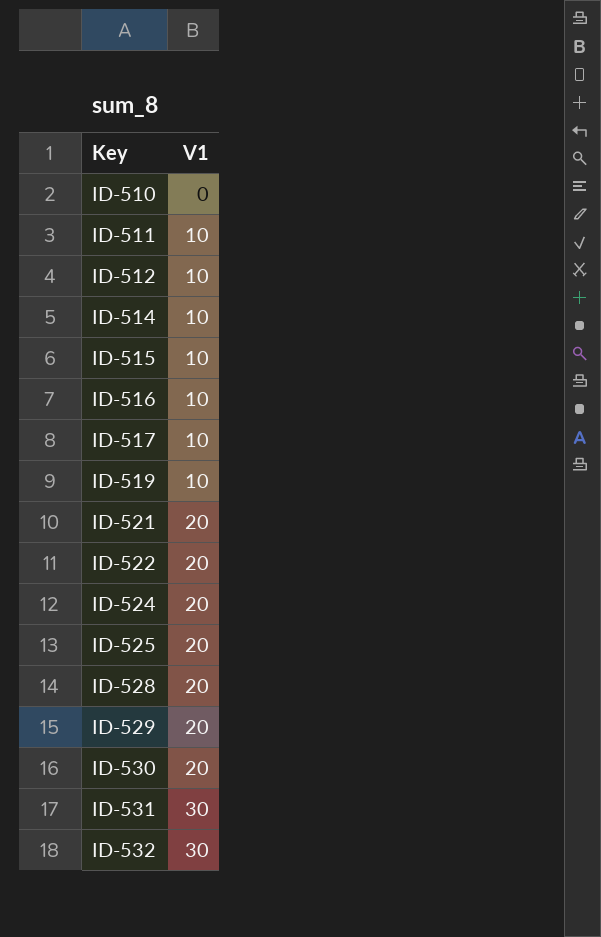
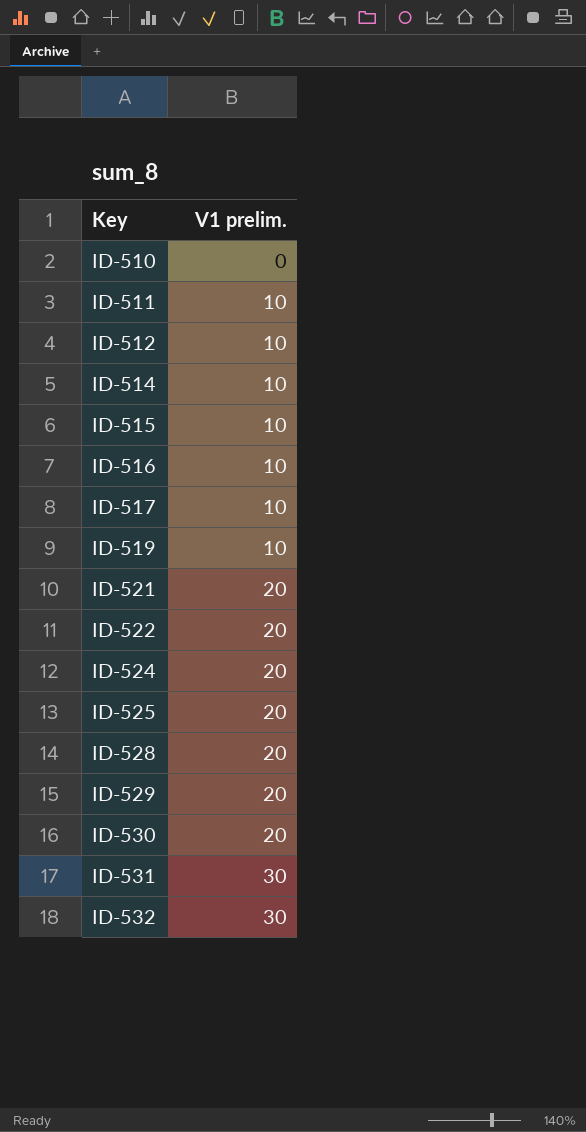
column name: V1 -> V1 prelim.

